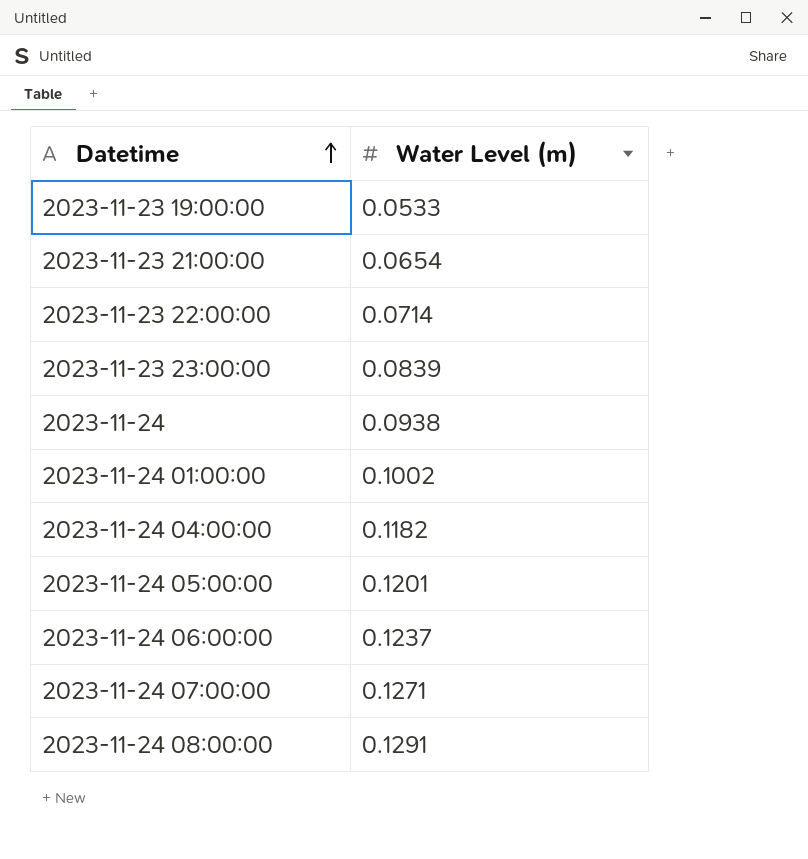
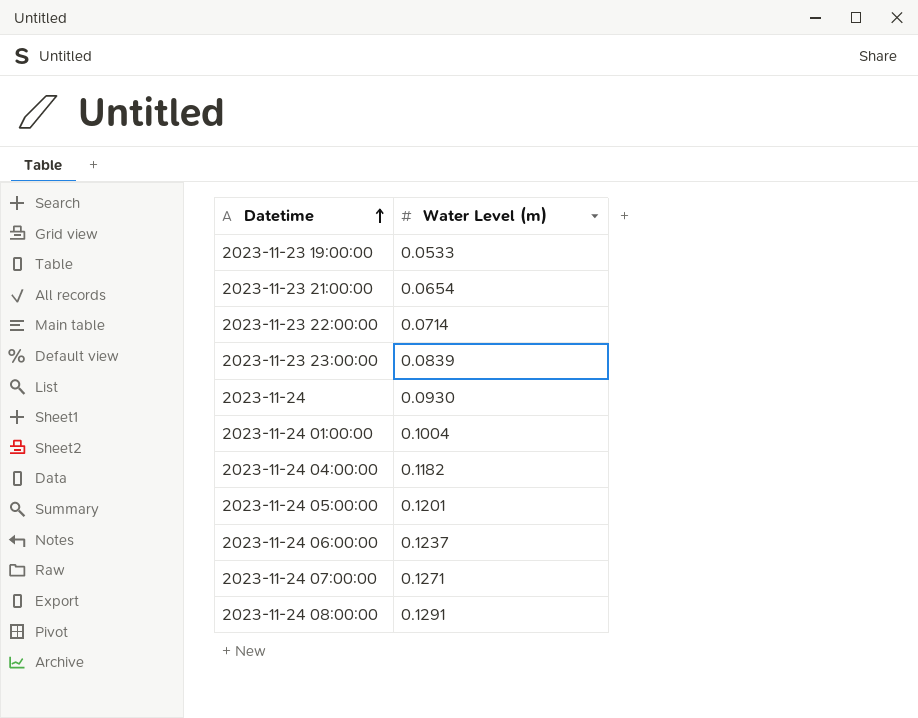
2023-11-24 | Water Level (m): 0.0938 -> 0.0930
2023-11-24 01:00:00 | Water Level (m): 0.1002 -> 0.1004

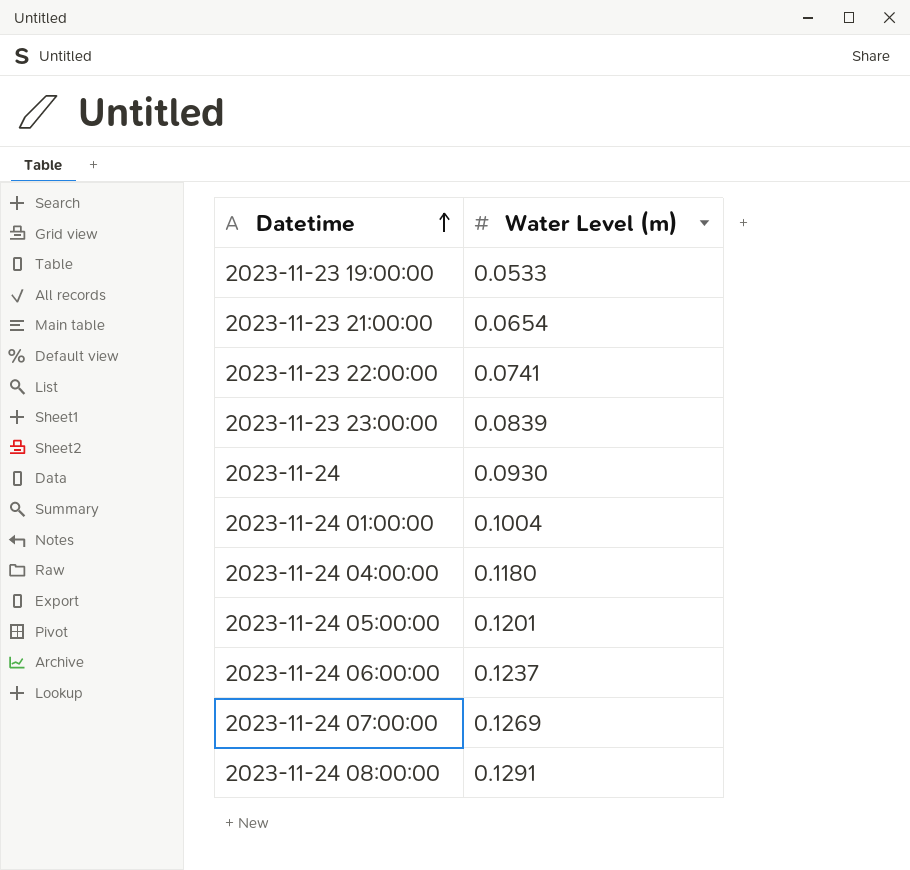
2023-11-23 22:00:00 | Water Level (m): 0.0714 -> 0.0741
2023-11-24 04:00:00 | Water Level (m): 0.1182 -> 0.1180
2023-11-24 07:00:00 | Water Level (m): 0.1271 -> 0.1269

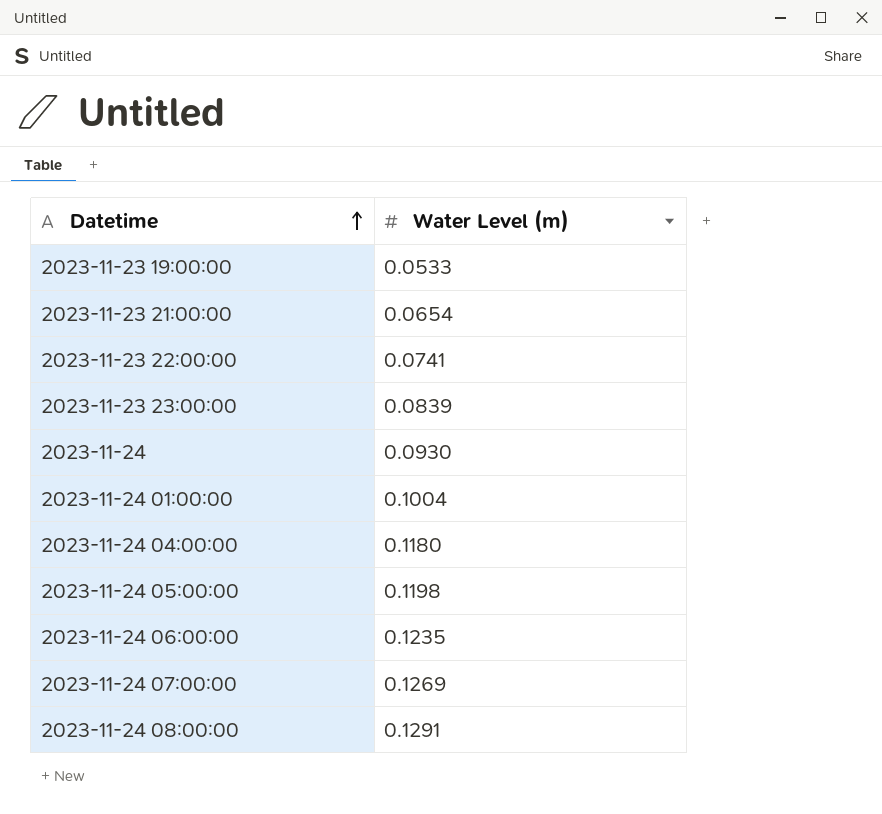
2023-11-24 05:00:00 | Water Level (m): 0.1201 -> 0.1198
2023-11-24 06:00:00 | Water Level (m): 0.1237 -> 0.1235

